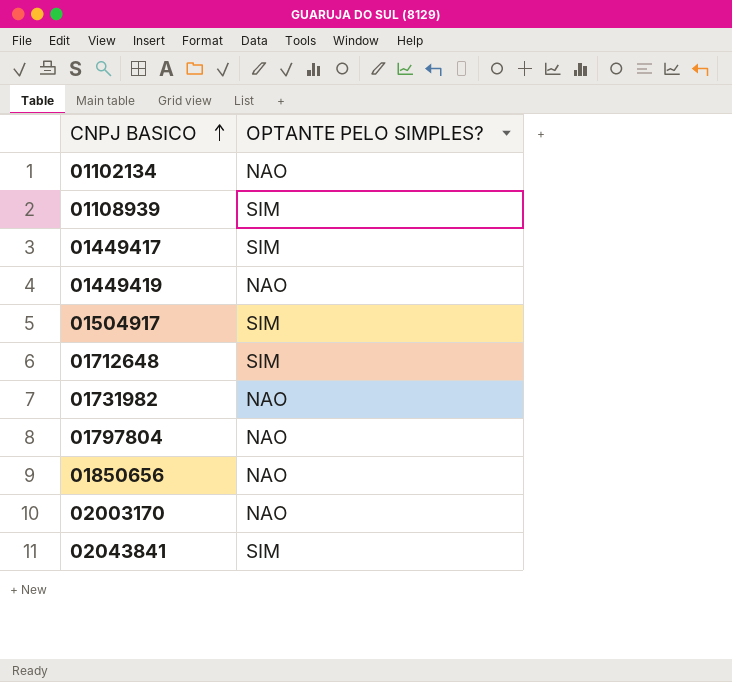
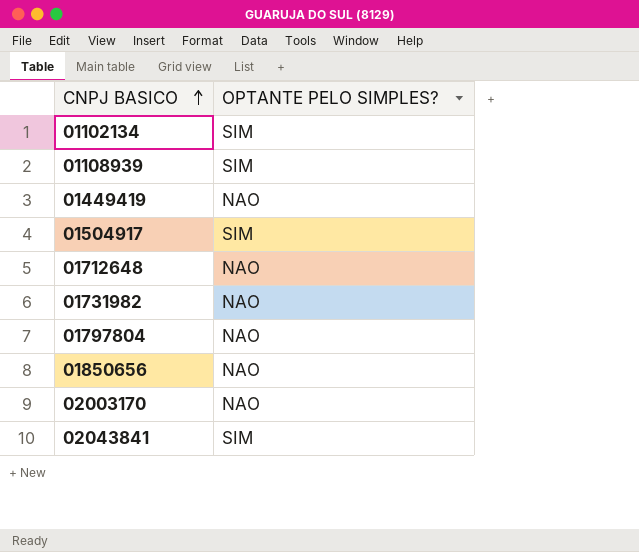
row 01449417: SIM -> none
01102134 | OPTANTE PELO SIMPLES?: NAO -> SIM
01712648 | OPTANTE PELO SIMPLES?: SIM -> NAO

